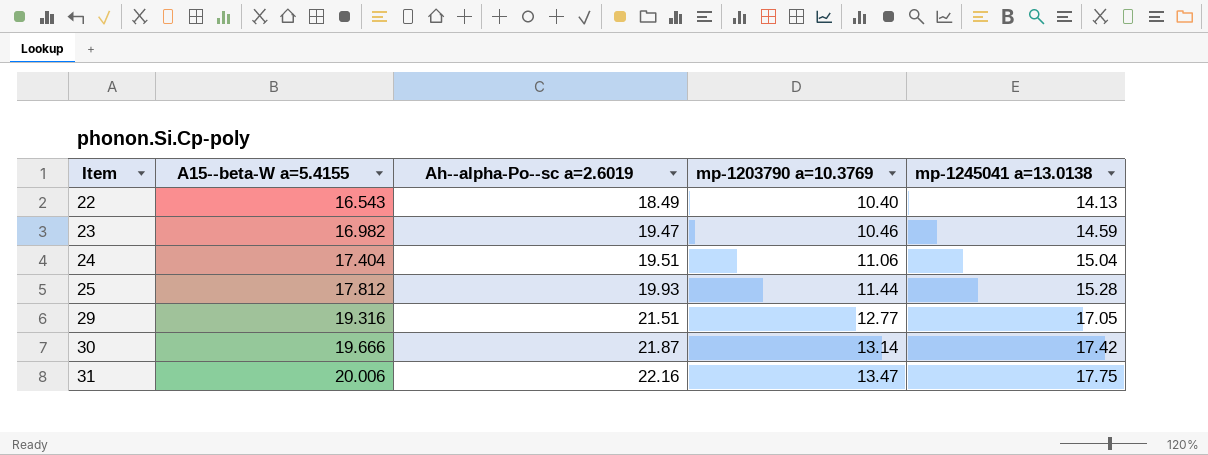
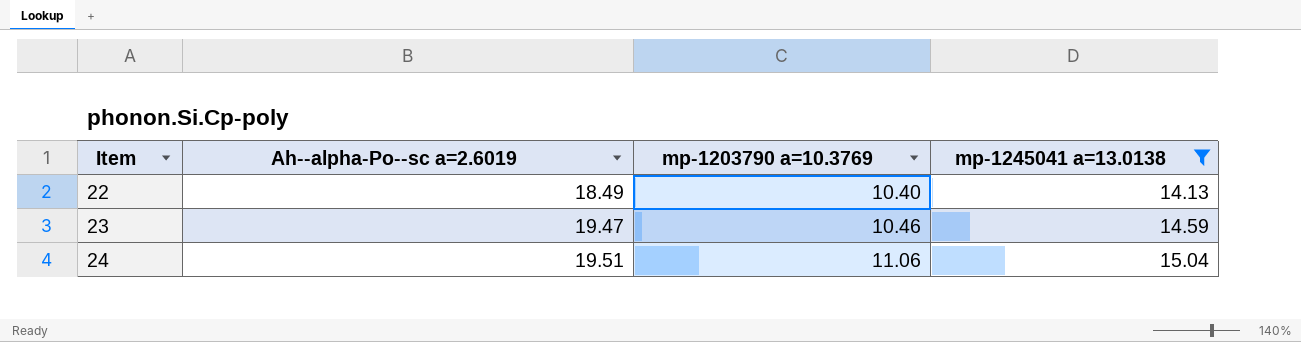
filter: none -> mp-1245041 a=13.0138 <= 15.04
column A15--beta-W a=5.4155 | position: 2 -> none

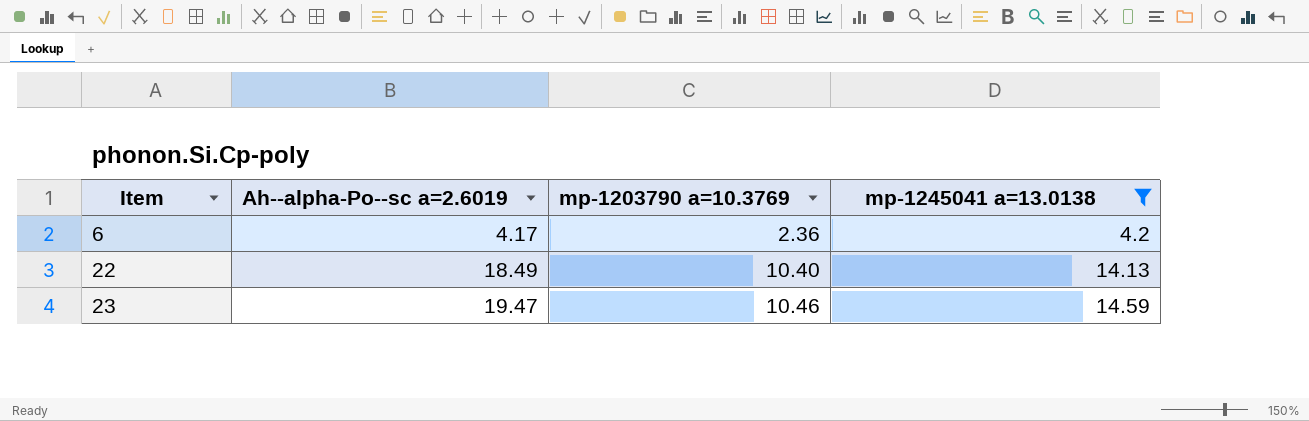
row 24: 19.51 | 11.06 | 15.04 -> none
row 6: none -> 4.17 | 2.36 | 4.2

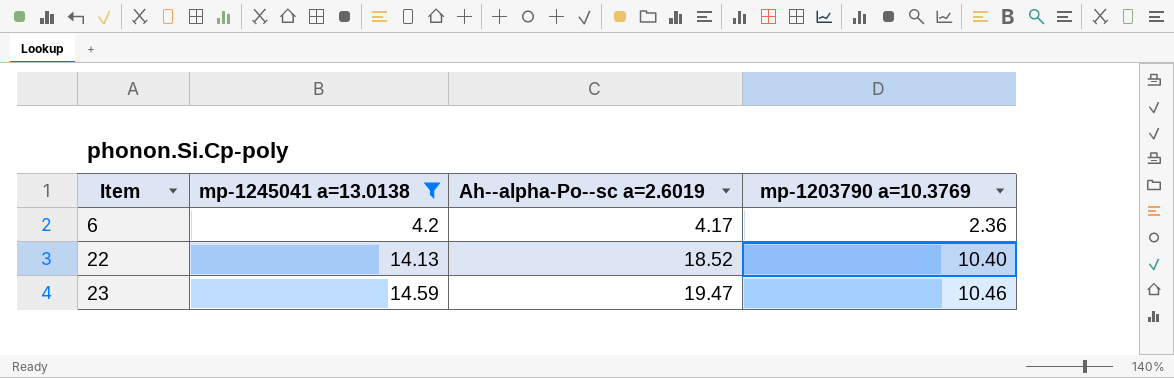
column mp-1245041 a=13.0138 | position: 4 -> 2
22 | Ah--alpha-Po--sc a=2.6019: 18.49 -> 18.52

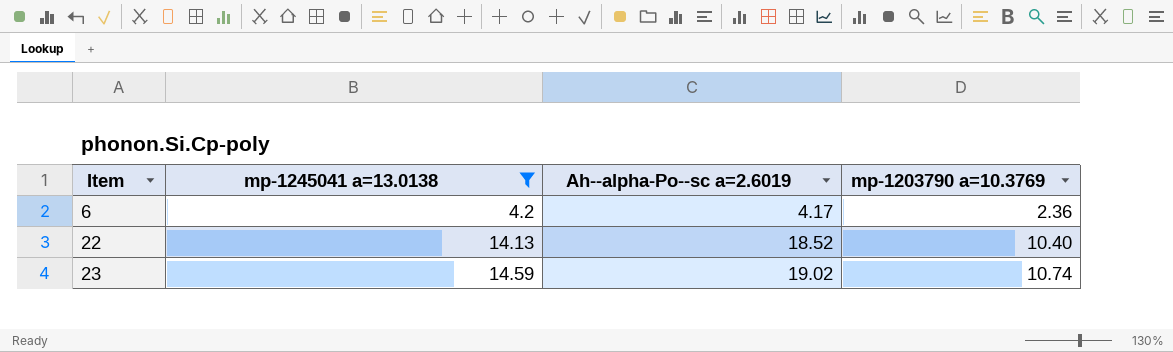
23 | Ah--alpha-Po--sc a=2.6019: 19.47 -> 19.02
23 | mp-1203790 a=10.3769: 10.46 -> 10.74

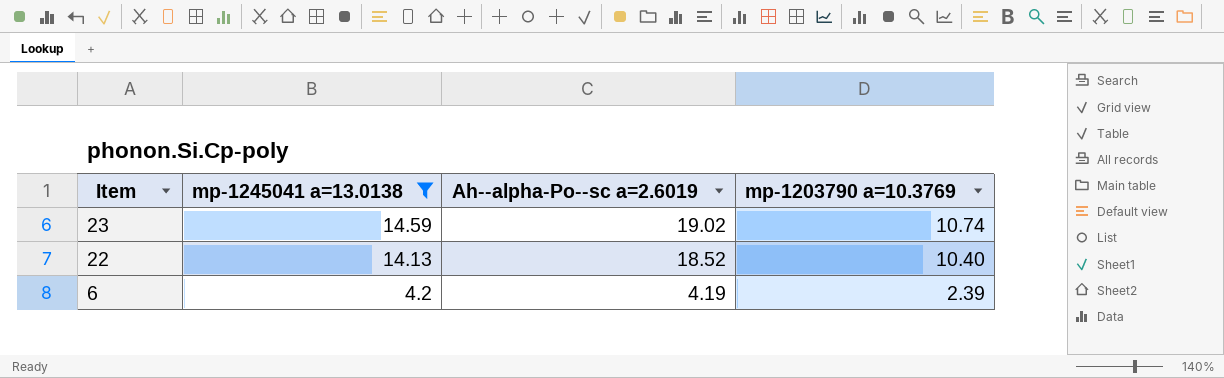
row order: Item ascending -> Item descending
6 | Ah--alpha-Po--sc a=2.6019: 4.17 -> 4.19
6 | mp-1203790 a=10.3769: 2.36 -> 2.39

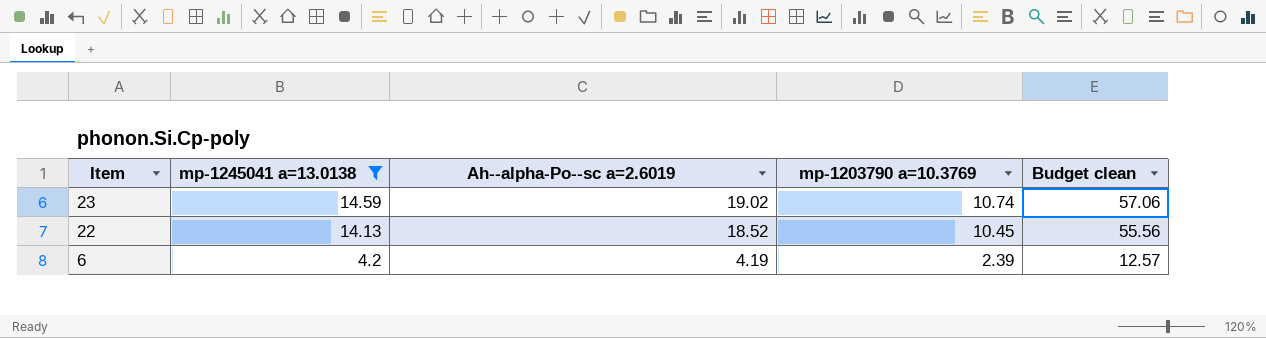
column Budget clean | formula: none -> [Ah--alpha-Po--sc a=2.6019] * 3
22 | mp-1203790 a=10.3769: 10.40 -> 10.45

